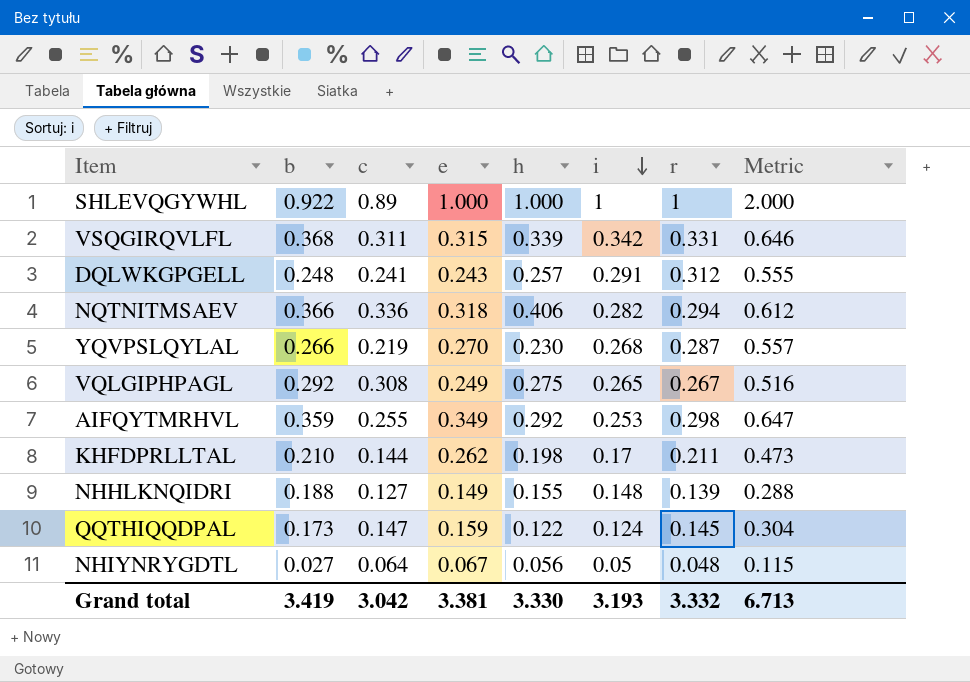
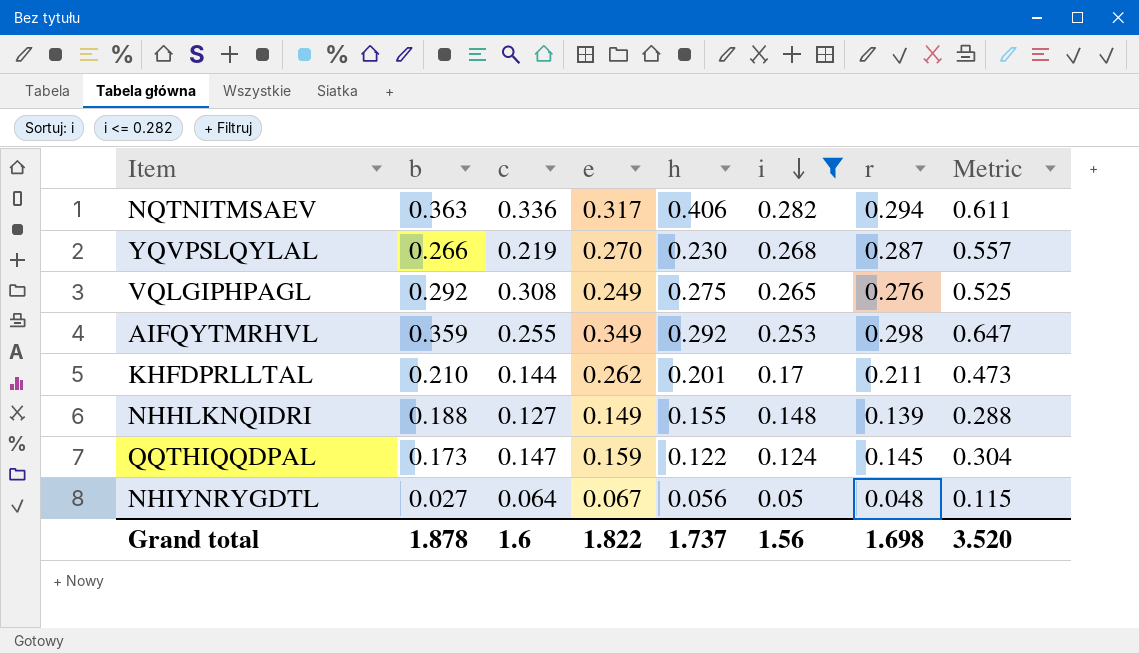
filter: none -> i <= 0.282
NQTNITMSAEV | b: 0.366 -> 0.363
NQTNITMSAEV | e: 0.318 -> 0.317
NQTNITMSAEV | Metric: 0.612 -> 0.611
VQLGIPHPAGL | r: 0.267 -> 0.276
VQLGIPHPAGL | Metric: 0.516 -> 0.525
KHFDPRLLTAL | h: 0.198 -> 0.201
Grand total | b: 3.419 -> 1.878
Grand total | c: 3.042 -> 1.6
Grand total | e: 3.381 -> 1.822
Grand total | h: 3.330 -> 1.737
Grand total | i: 3.193 -> 1.56
Grand total | r: 3.332 -> 1.698
Grand total | Metric: 6.713 -> 3.520

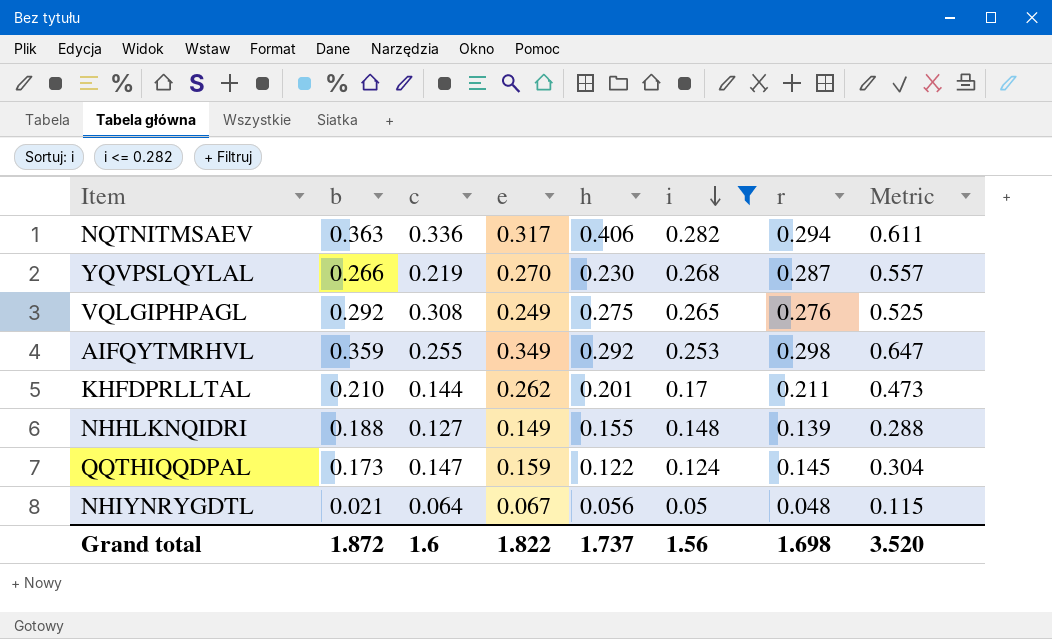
NHIYNRYGDTL | b: 0.027 -> 0.021
Grand total | b: 1.878 -> 1.872

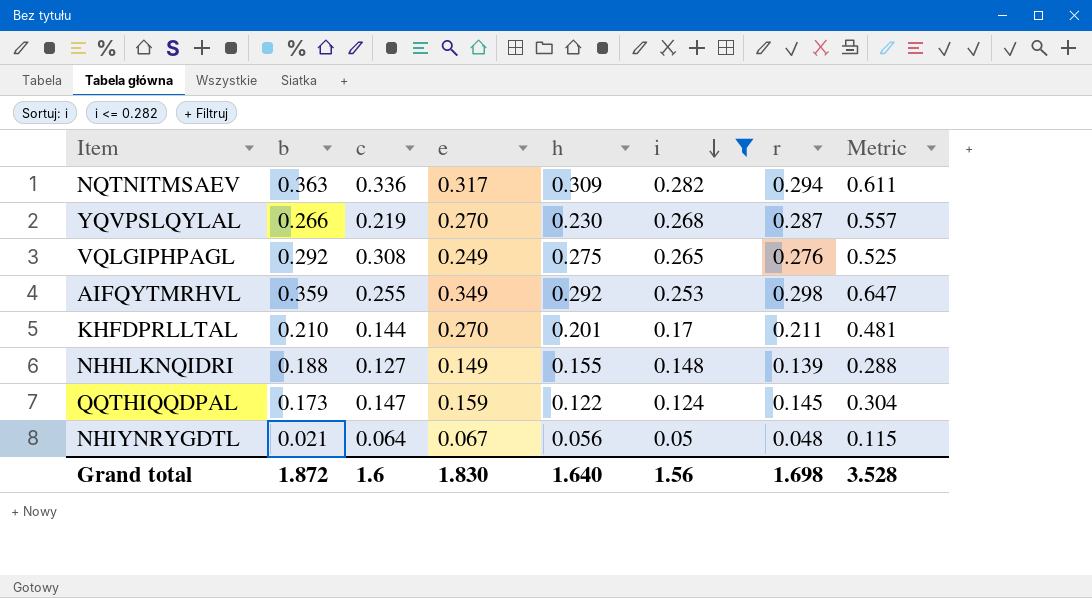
NQTNITMSAEV | h: 0.406 -> 0.309
KHFDPRLLTAL | e: 0.262 -> 0.270
KHFDPRLLTAL | Metric: 0.473 -> 0.481
Grand total | e: 1.822 -> 1.830
Grand total | h: 1.737 -> 1.640
Grand total | Metric: 3.520 -> 3.528

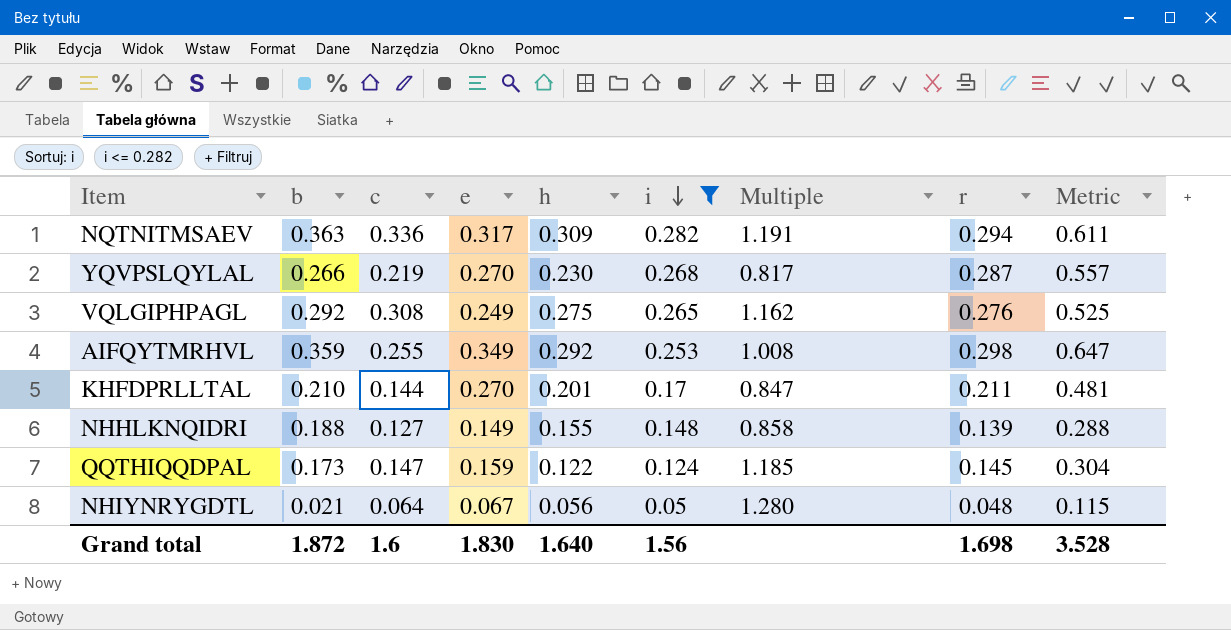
column Multiple | formula: none -> [c] / [i]

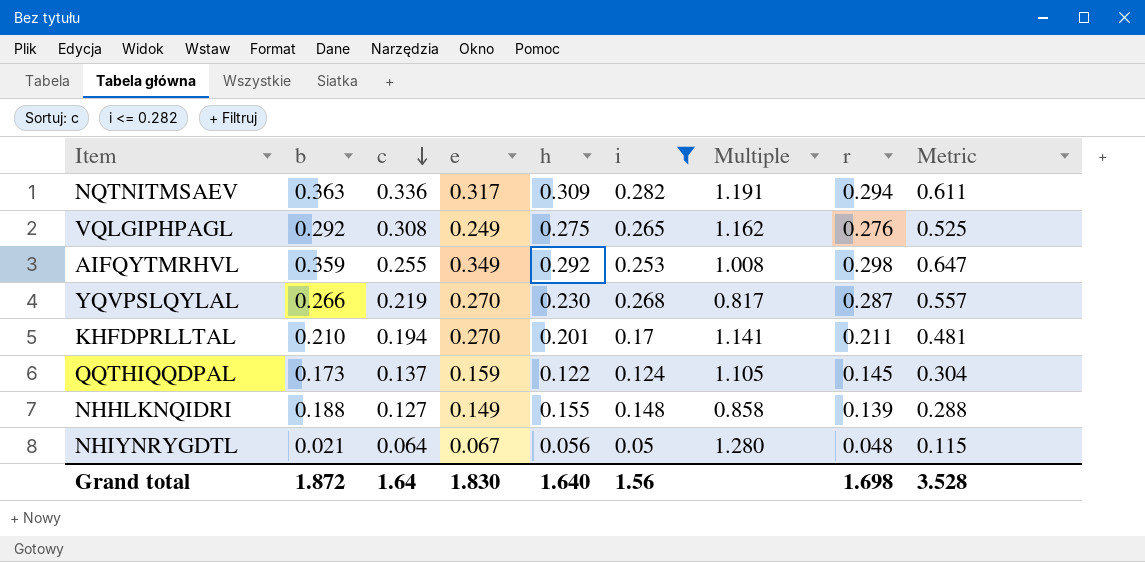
row order: i descending -> c descending
KHFDPRLLTAL | c: 0.144 -> 0.194
KHFDPRLLTAL | Multiple: 0.847 -> 1.141
QQTHIQQDPAL | c: 0.147 -> 0.137
QQTHIQQDPAL | Multiple: 1.185 -> 1.105
Grand total | c: 1.6 -> 1.64

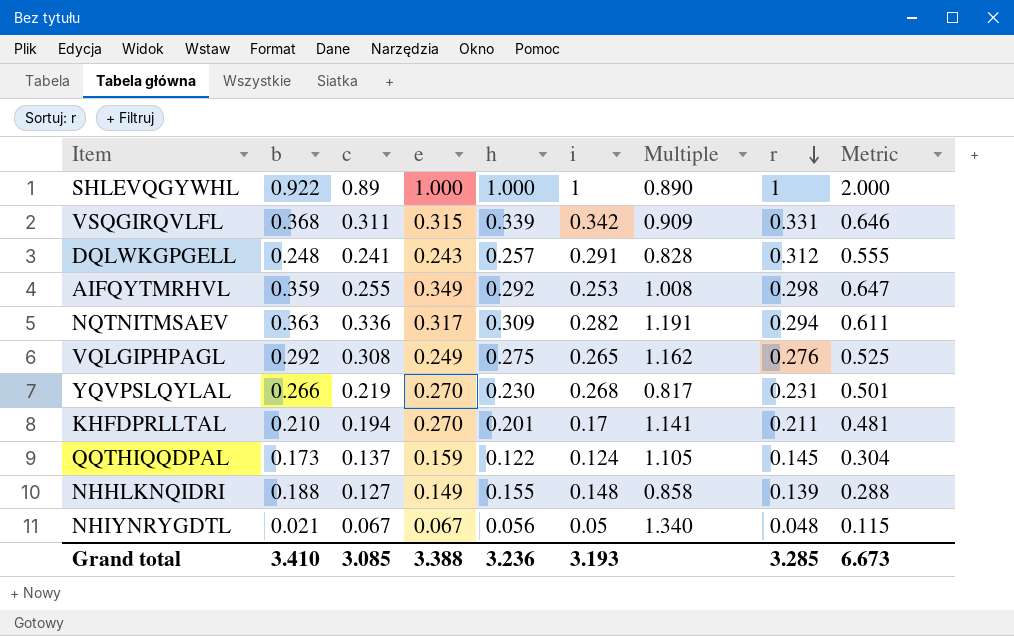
filter: i <= 0.282 -> none
row order: c descending -> r descending
YQVPSLQYLAL | r: 0.287 -> 0.231
YQVPSLQYLAL | Metric: 0.557 -> 0.501
NHIYNRYGDTL | c: 0.064 -> 0.067
NHIYNRYGDTL | Multiple: 1.280 -> 1.340
Grand total | b: 1.872 -> 3.410
Grand total | c: 1.64 -> 3.085
Grand total | e: 1.830 -> 3.388
Grand total | h: 1.640 -> 3.236
Grand total | i: 1.56 -> 3.193
Grand total | r: 1.698 -> 3.285
Grand total | Metric: 3.528 -> 6.673

